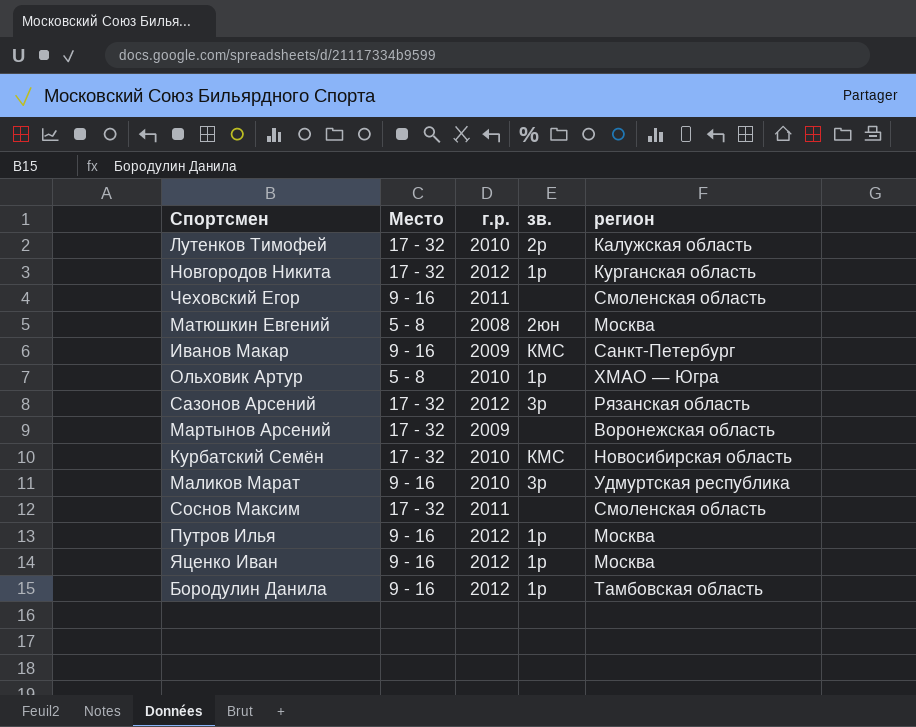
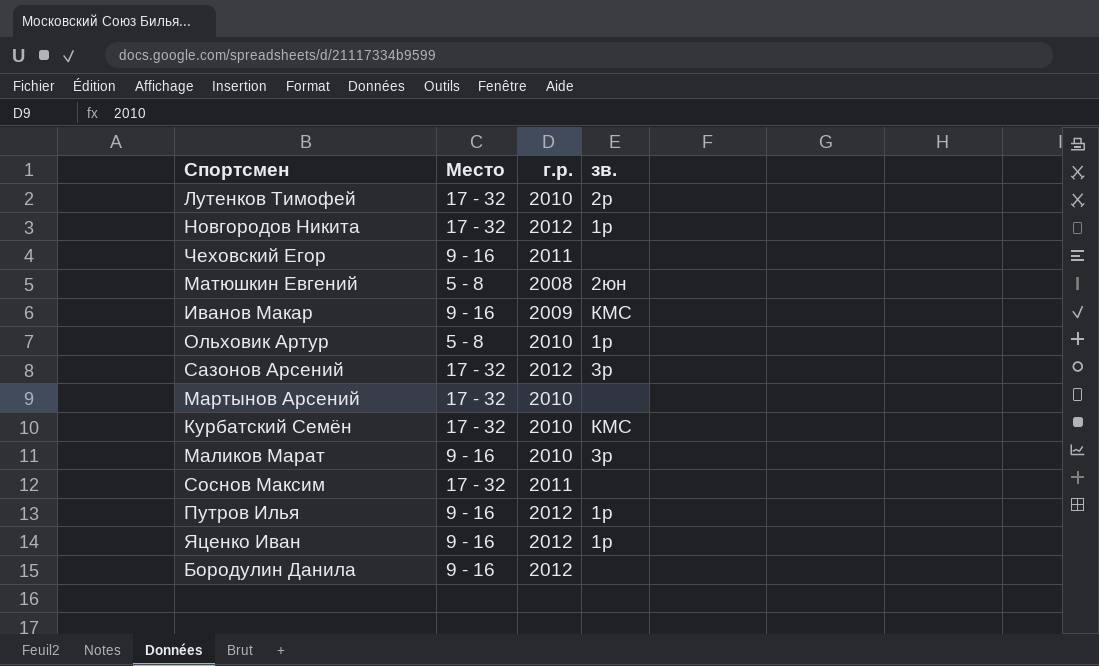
column регион | position: 5 -> none
Мартынов Арсений | г.р.: 2009 -> 2010
Бородулин Данила | зв.: 1р -> none

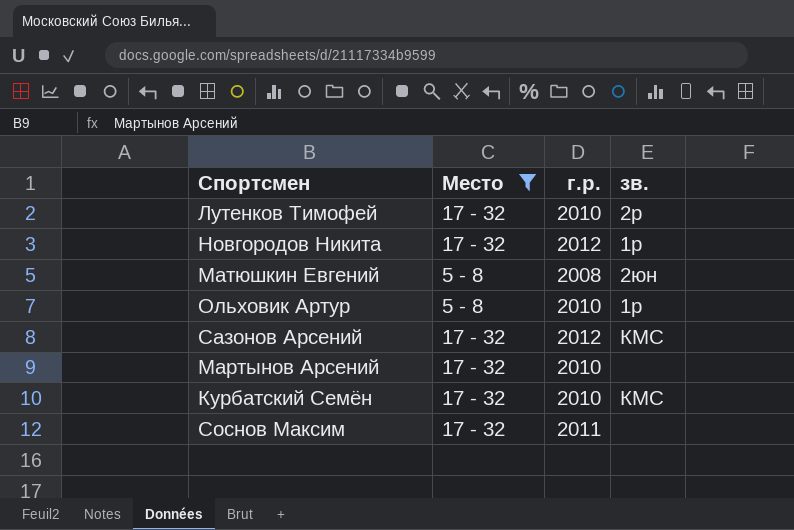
filter: none -> Место != 9 - 16
Сазонов Арсений | зв.: 3р -> КМС

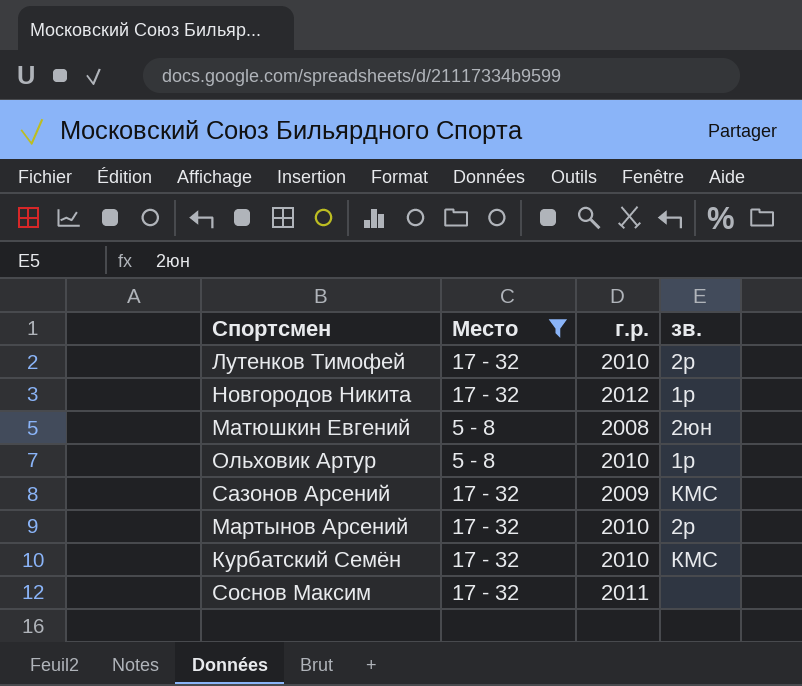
Сазонов Арсений | г.р.: 2012 -> 2009
Мартынов Арсений | зв.: none -> 2р

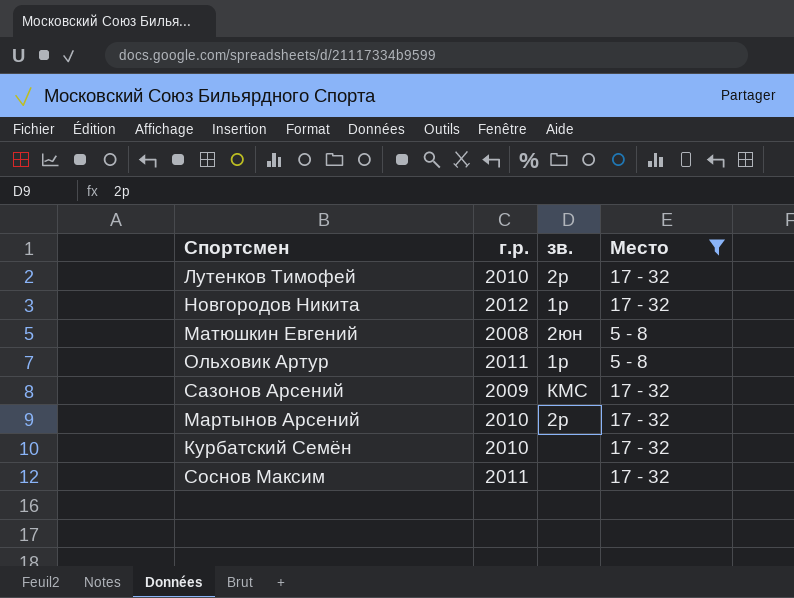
column Место | position: 2 -> 4
Ольховик Артур | г.р.: 2010 -> 2011
Курбатский Семён | зв.: КМС -> none

